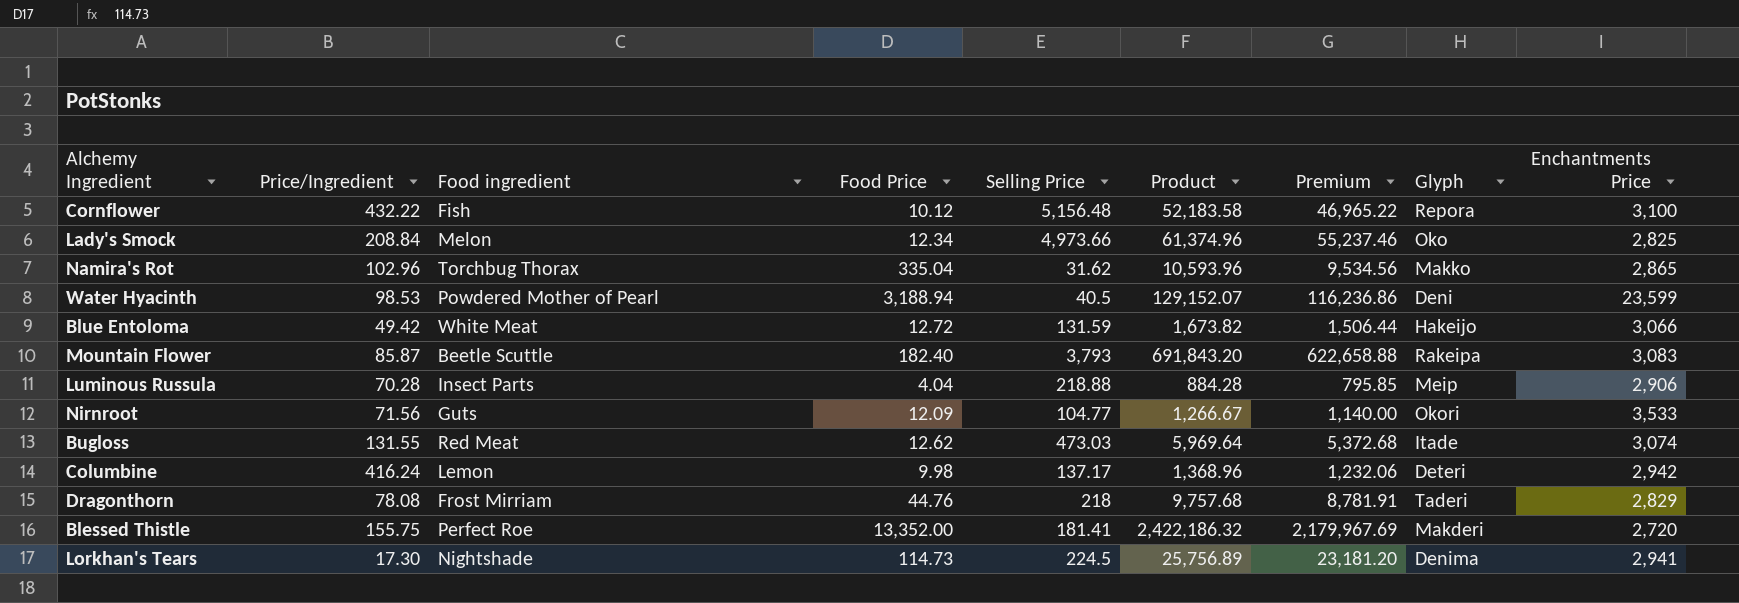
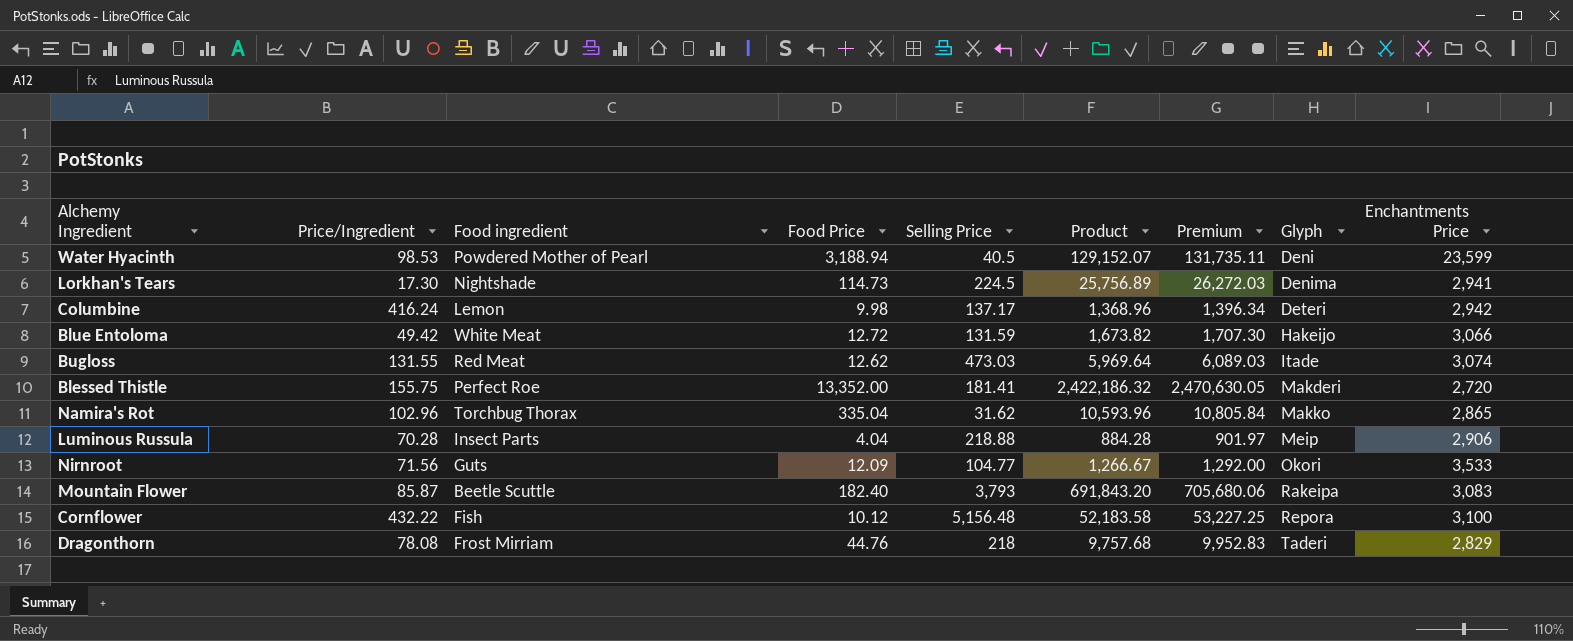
row order: none -> Glyph ascending
column Premium | formula: [Product] * 0.9 -> [Product] * 1.02
row Lady's Smock: 208.84 | Melon | 12.34 | 4,973.66 | 61,374.96 | 55,237.46 | Oko | 2,825 -> none

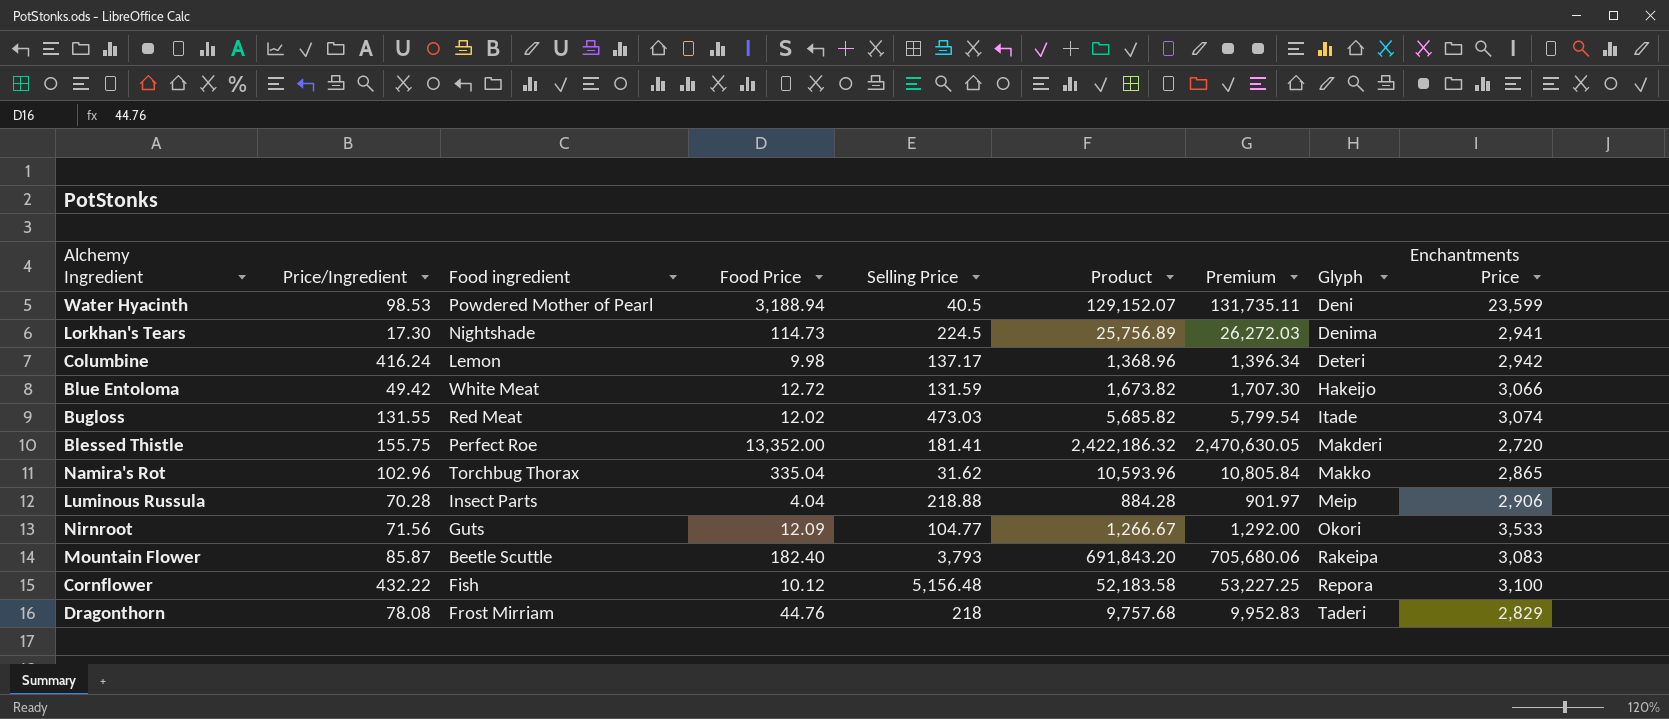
Bugloss | Food Price: 12.62 -> 12.02
Bugloss | Product: 5,969.64 -> 5,685.82
Bugloss | Premium: 6,089.03 -> 5,799.54

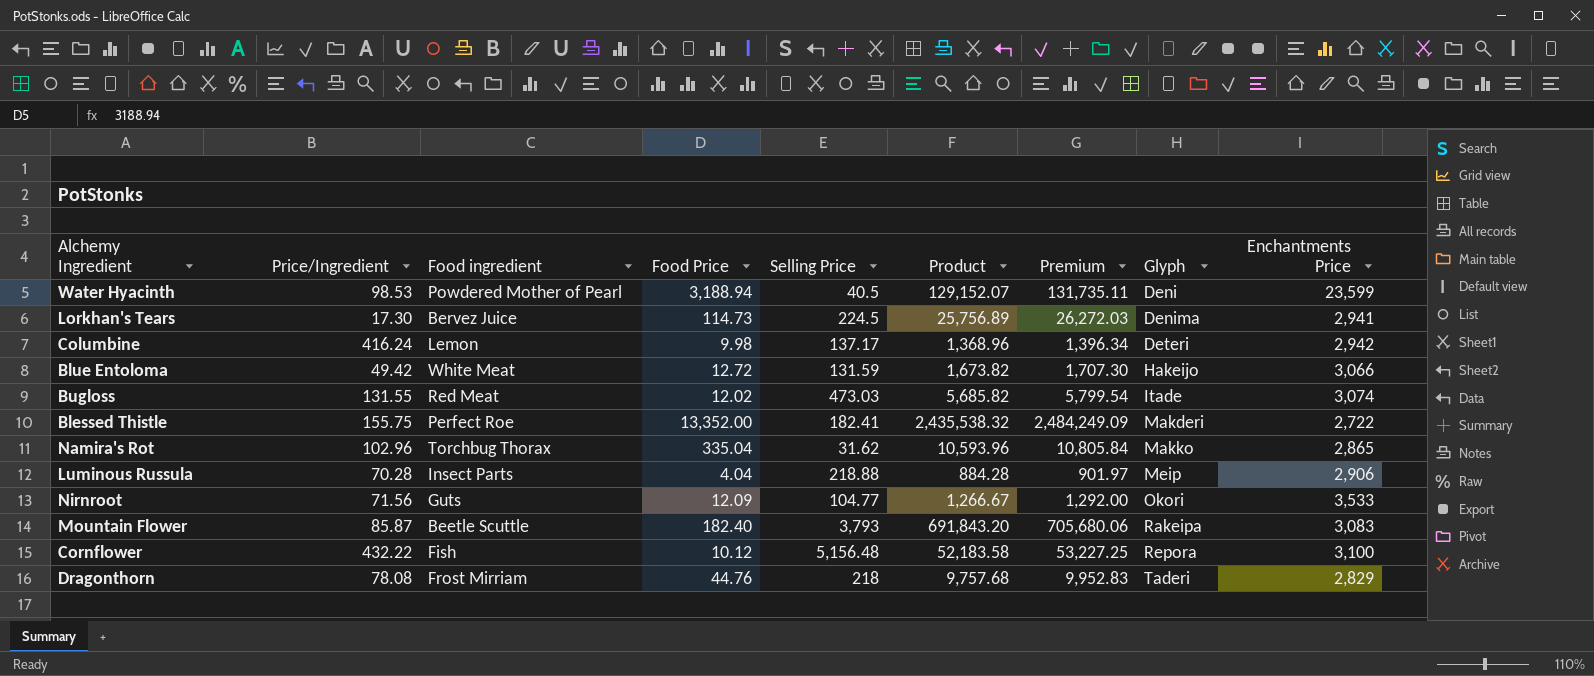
Lorkhan's Tears | Food ingredient: Nightshade -> Bervez Juice
Blessed Thistle | Selling Price: 181.41 -> 182.41
Blessed Thistle | Product: 2,422,186.32 -> 2,435,538.32
Blessed Thistle | Premium: 2,470,630.05 -> 2,484,249.09
Blessed Thistle | Enchantments Price: 2,720 -> 2,722

